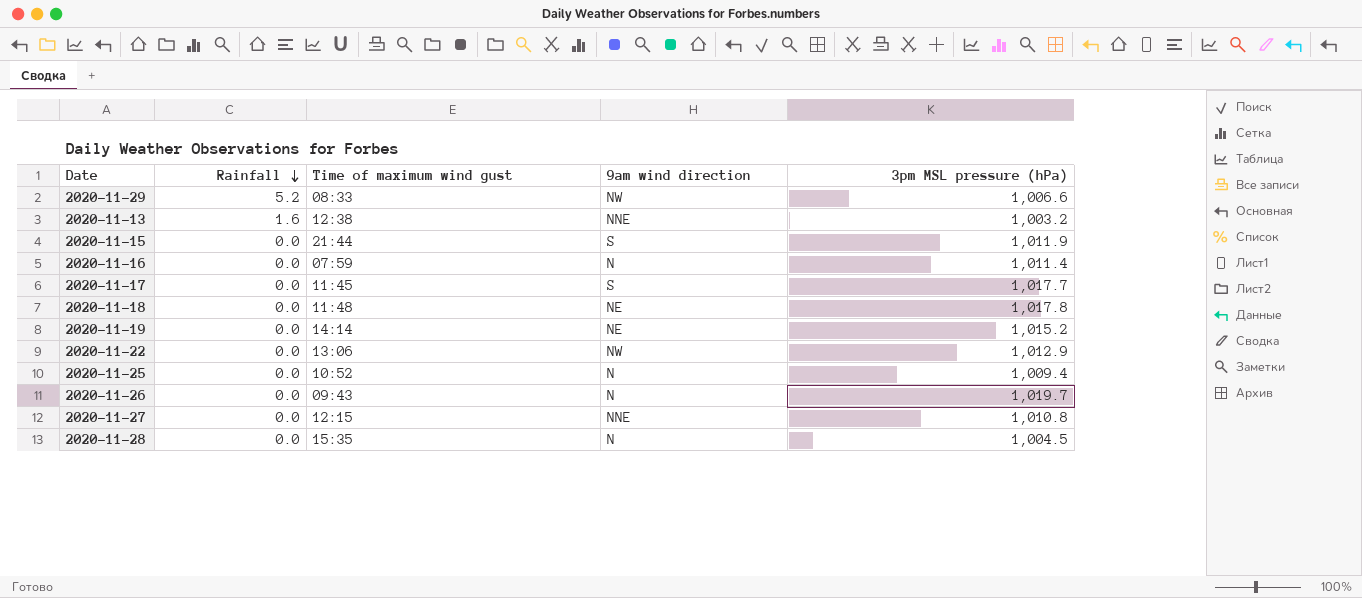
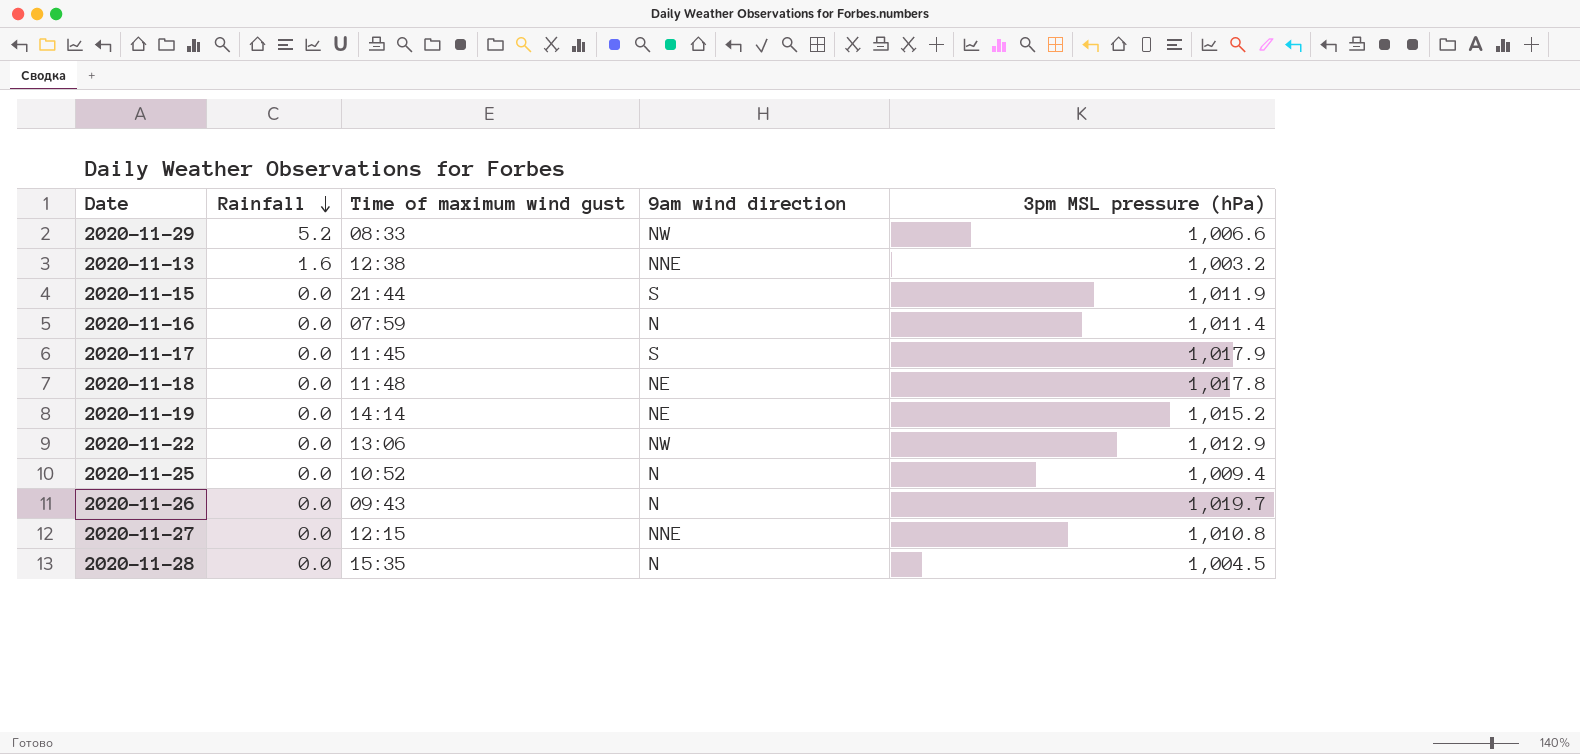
2020-11-17 | 3pm MSL pressure (hPa): 1,017.7 -> 1,017.9

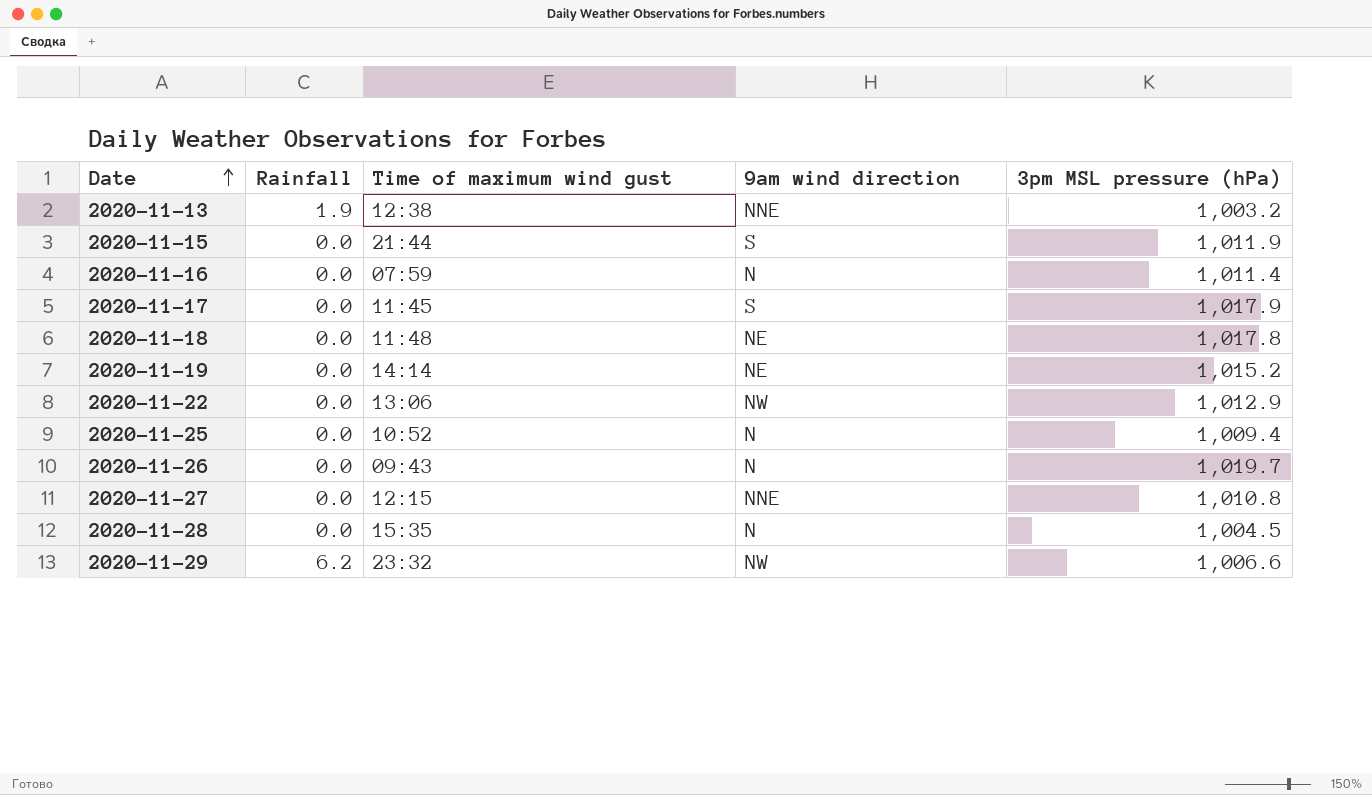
row order: Rainfall descending -> Date ascending
2020-11-13 | Rainfall: 1.6 -> 1.9
2020-11-29 | Rainfall: 5.2 -> 6.2
2020-11-29 | Time of maximum wind gust: 08:33 -> 23:32

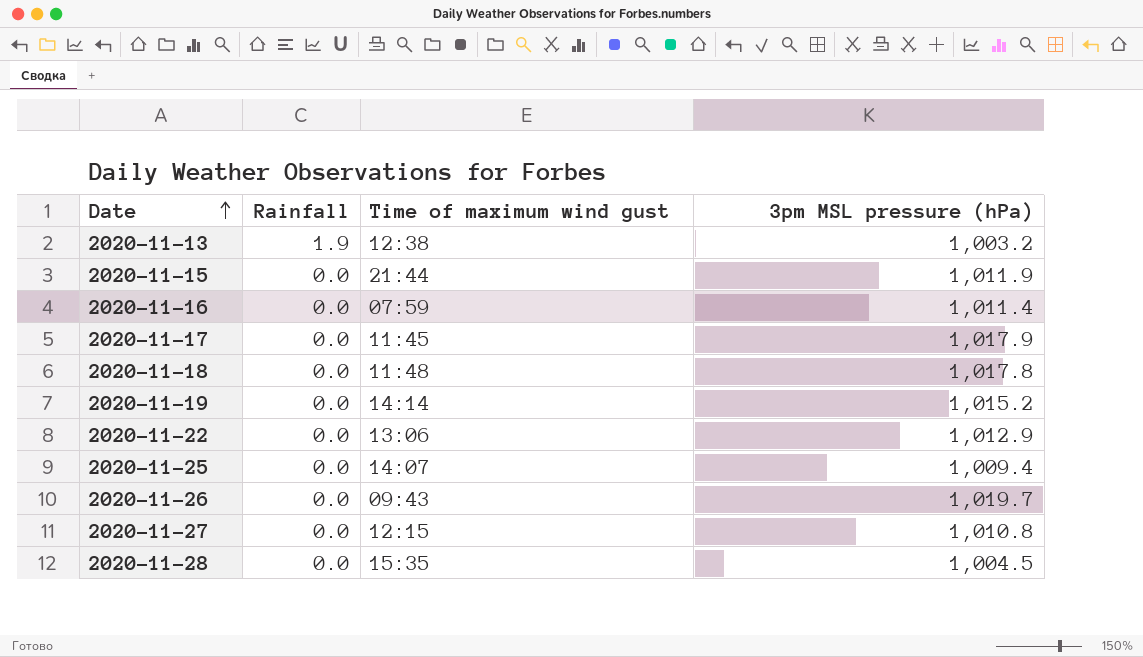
column 9am wind direction | position: 4 -> none
row 2020-11-29: 6.2 | 23:32 | NW | 1,006.6 -> none
2020-11-25 | Time of maximum wind gust: 10:52 -> 14:07

